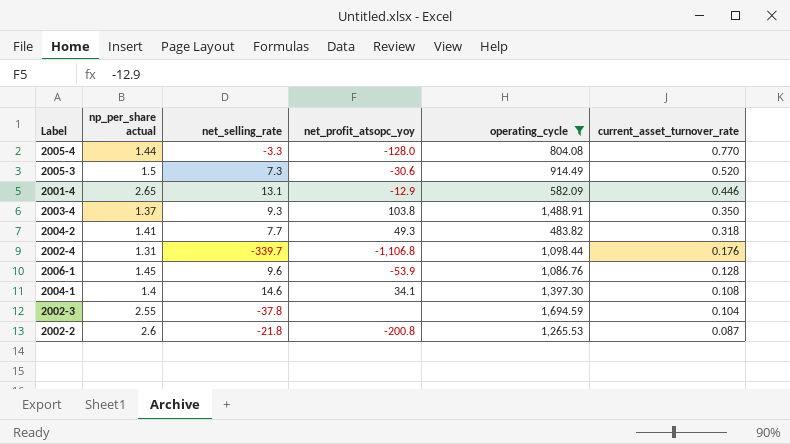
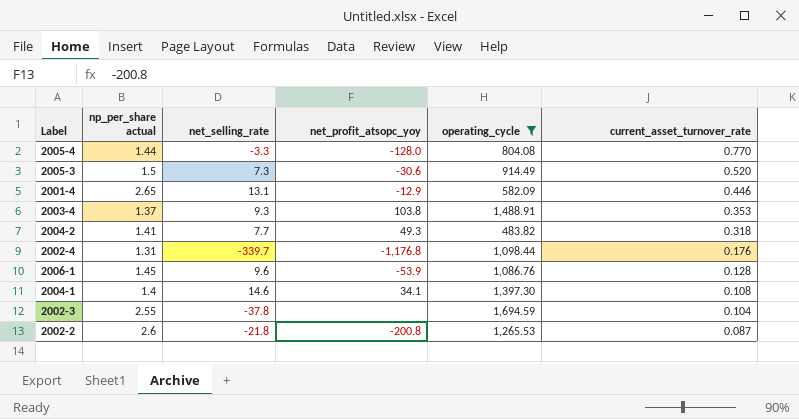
2003-4 | current_asset_turnover_rate: 0.350 -> 0.353
2002-4 | net_profit_atsopc_yoy: -1,106.8 -> -1,176.8

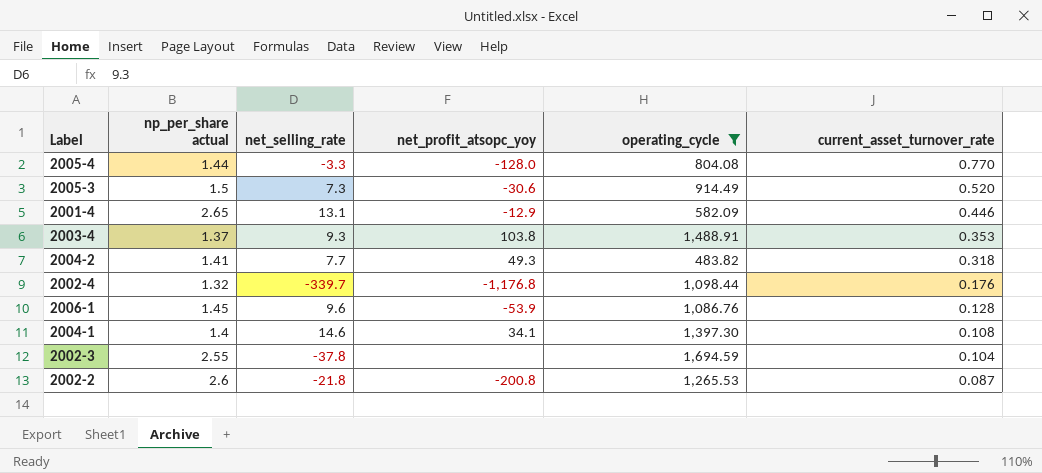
2002-4 | np_per_share actual: 1.31 -> 1.32

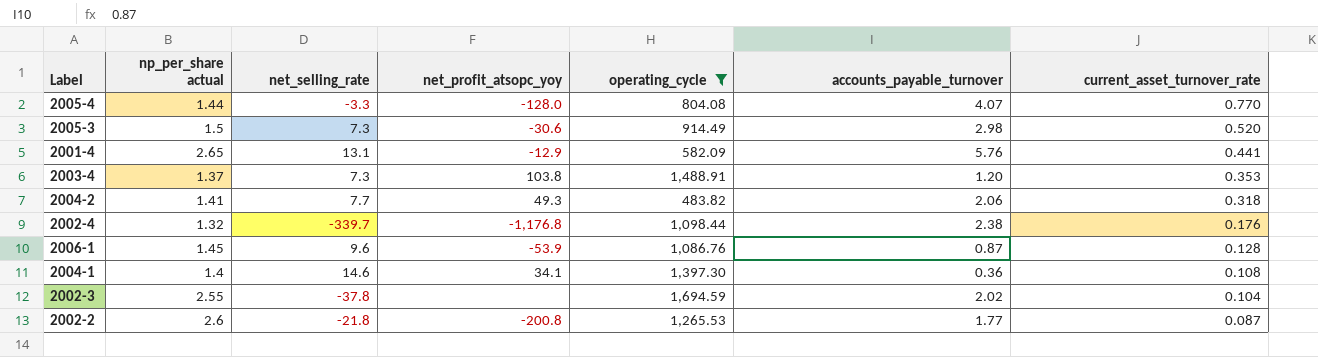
column accounts_payable_turnover | position: none -> 6
2001-4 | current_asset_turnover_rate: 0.446 -> 0.441
2003-4 | net_selling_rate: 9.3 -> 7.3

